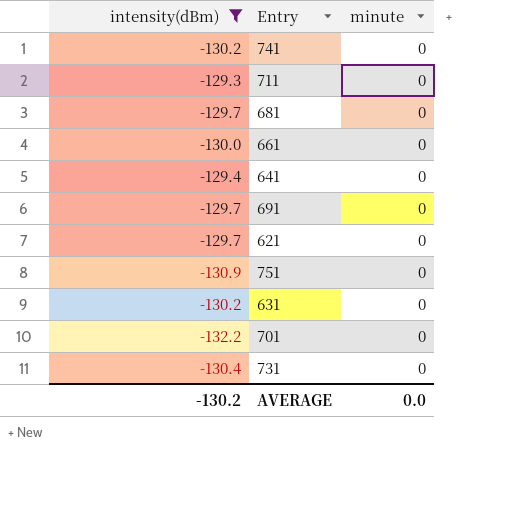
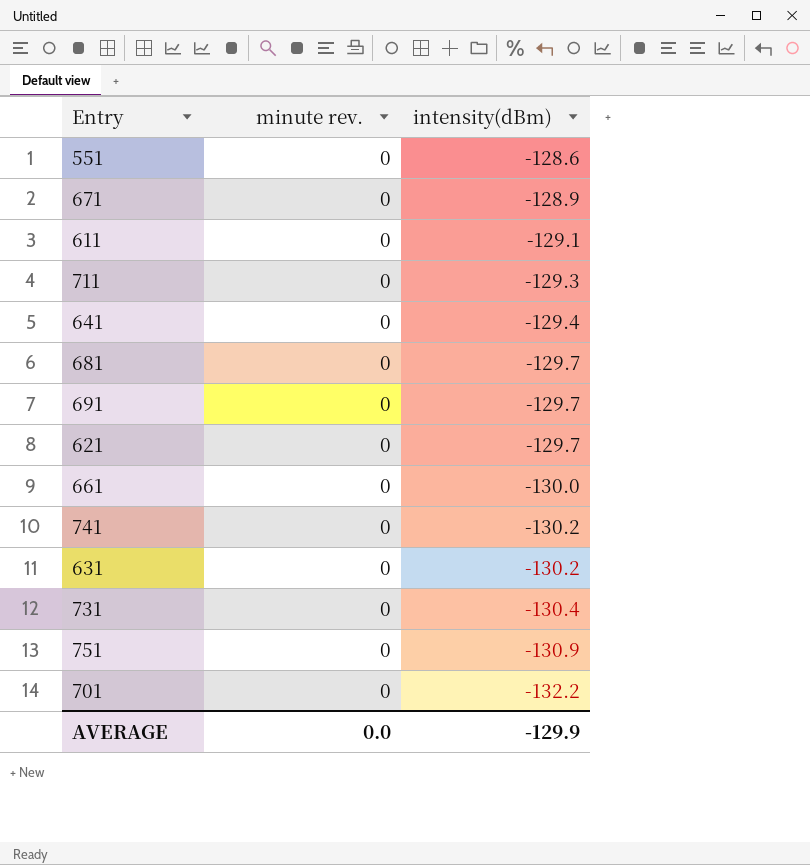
filter: intensity(dBm) <= -129.3 -> none
row order: none -> intensity(dBm) descending
column name: minute -> minute rev.
column intensity(dBm) | position: 1 -> 3
AVERAGE | intensity(dBm): -130.2 -> -129.9

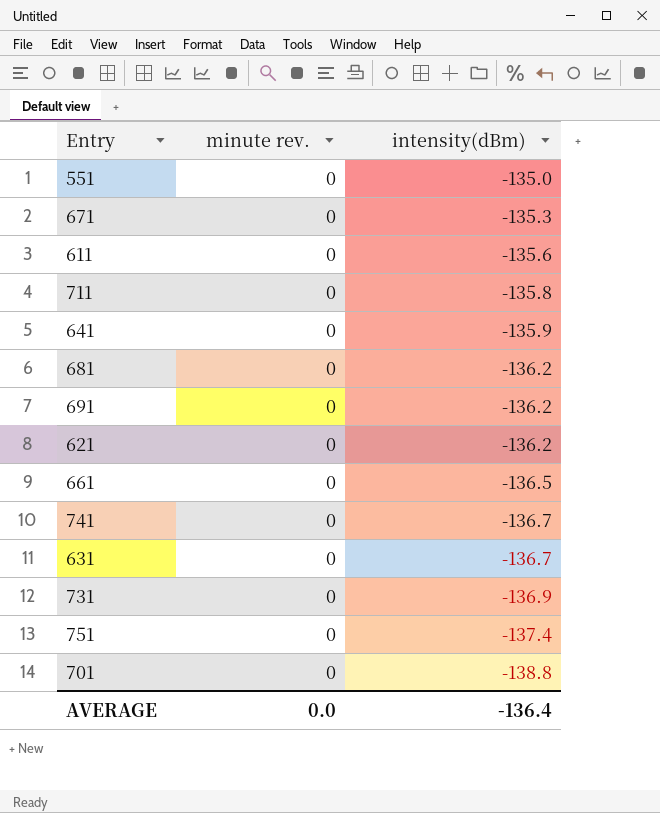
551 | intensity(dBm): -128.6 -> -135.0
671 | intensity(dBm): -128.9 -> -135.3
611 | intensity(dBm): -129.1 -> -135.6
711 | intensity(dBm): -129.3 -> -135.8
641 | intensity(dBm): -129.4 -> -135.9
681 | intensity(dBm): -129.7 -> -136.2
691 | intensity(dBm): -129.7 -> -136.2
621 | intensity(dBm): -129.7 -> -136.2
661 | intensity(dBm): -130.0 -> -136.5
741 | intensity(dBm): -130.2 -> -136.7
631 | intensity(dBm): -130.2 -> -136.7
731 | intensity(dBm): -130.4 -> -136.9
751 | intensity(dBm): -130.9 -> -137.4
701 | intensity(dBm): -132.2 -> -138.8
AVERAGE | intensity(dBm): -129.9 -> -136.4

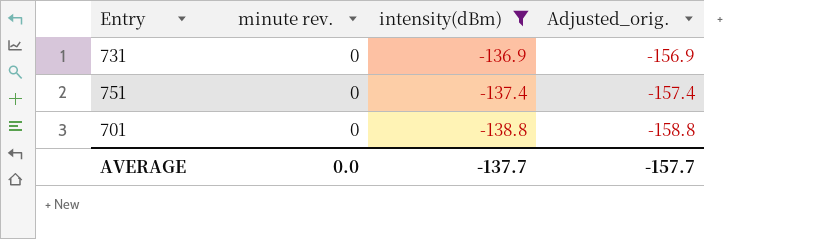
filter: none -> intensity(dBm) <= -136.9
column Adjusted_orig. | formula: none -> [intensity(dBm)] - 20
AVERAGE | intensity(dBm): -136.4 -> -137.7

